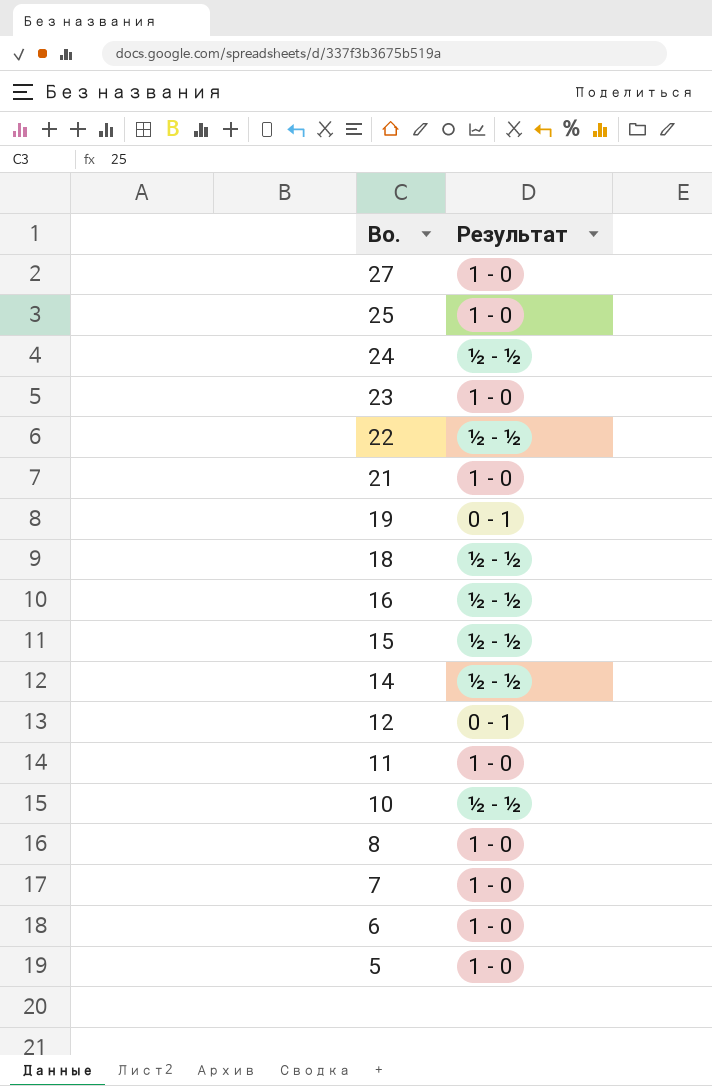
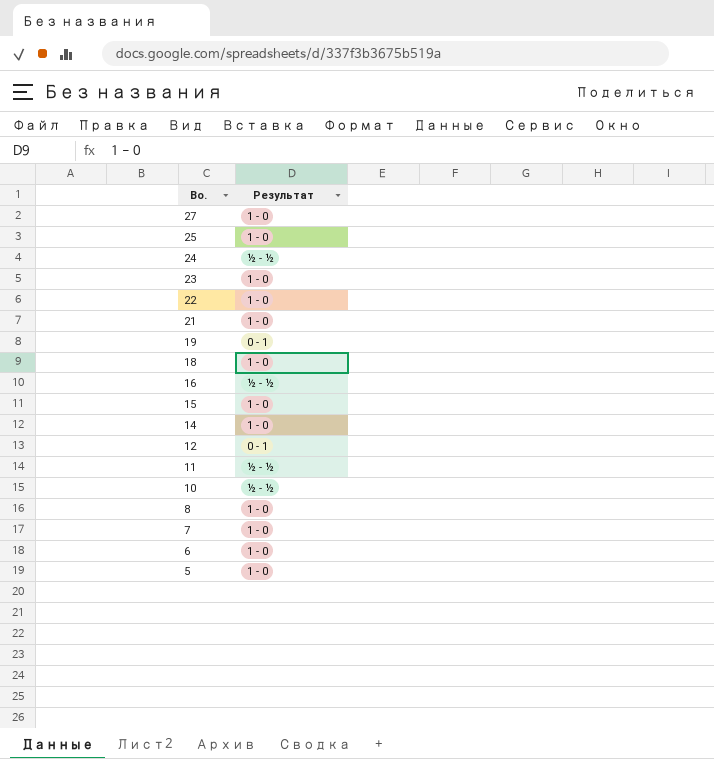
22 | Результат: ½ - ½ -> 1 - 0
18 | Результат: ½ - ½ -> 1 - 0
15 | Результат: ½ - ½ -> 1 - 0
14 | Результат: ½ - ½ -> 1 - 0
11 | Результат: 1 - 0 -> ½ - ½

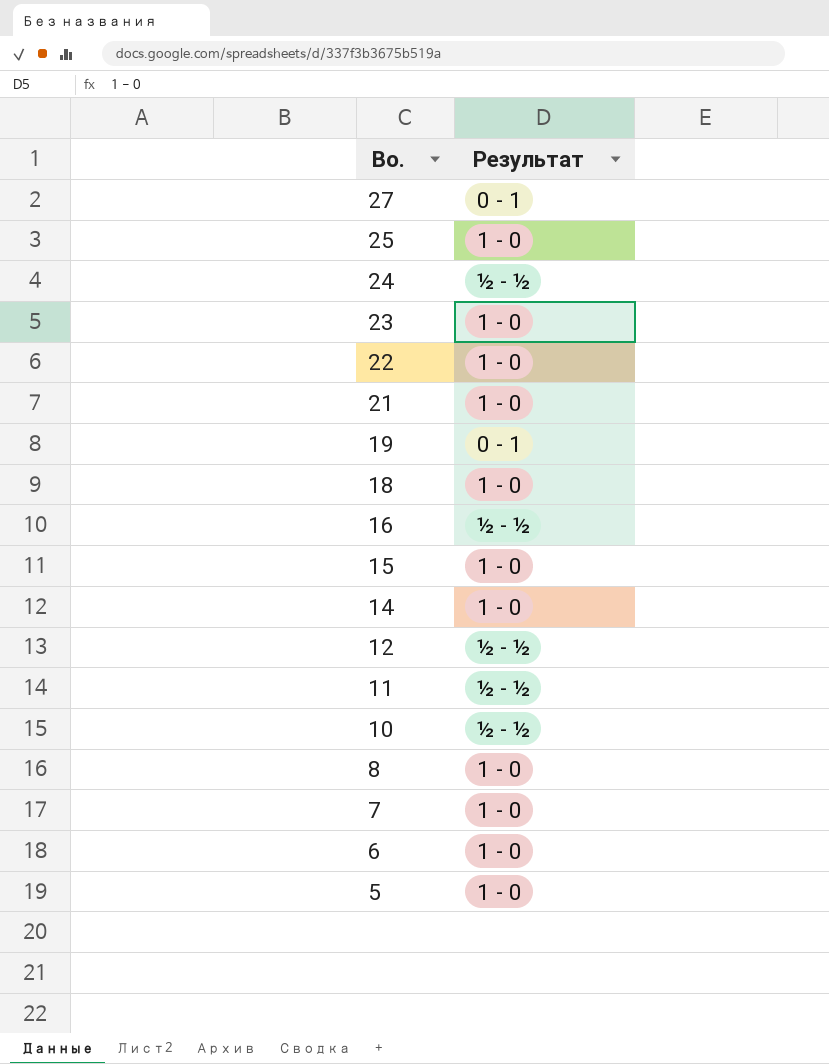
27 | Результат: 1 - 0 -> 0 - 1
12 | Результат: 0 - 1 -> ½ - ½

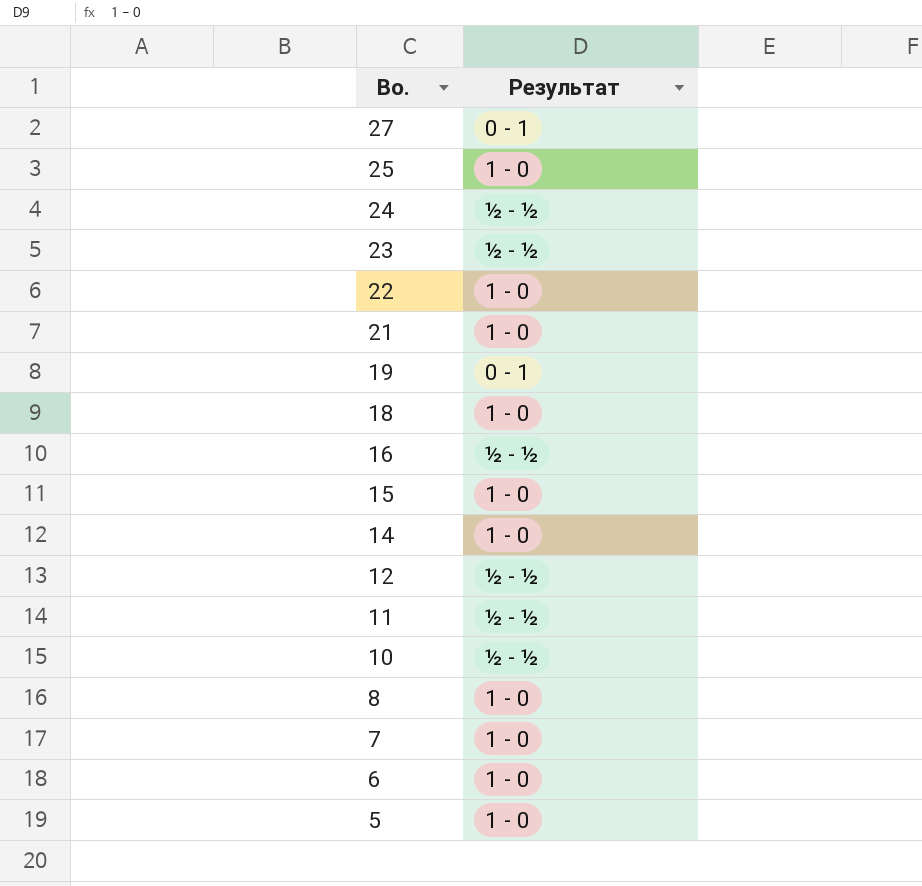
23 | Результат: 1 - 0 -> ½ - ½

